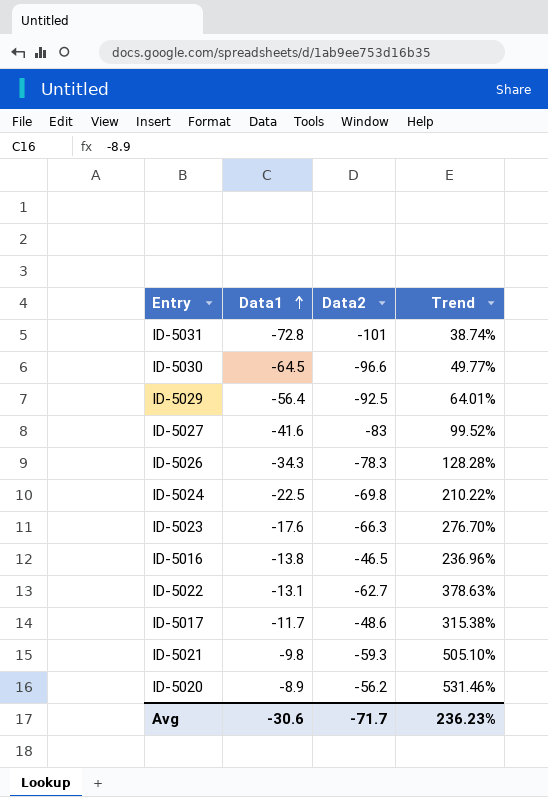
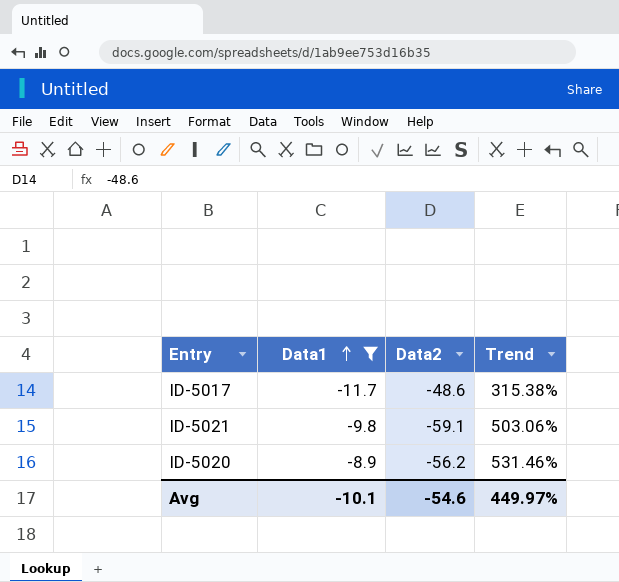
filter: none -> Data1 >= -11.7
ID-5021 | Data2: -59.3 -> -59.1
ID-5021 | Trend: 505.10% -> 503.06%
Avg | Data1: -30.6 -> -10.1
Avg | Data2: -71.7 -> -54.6
Avg | Trend: 236.23% -> 449.97%

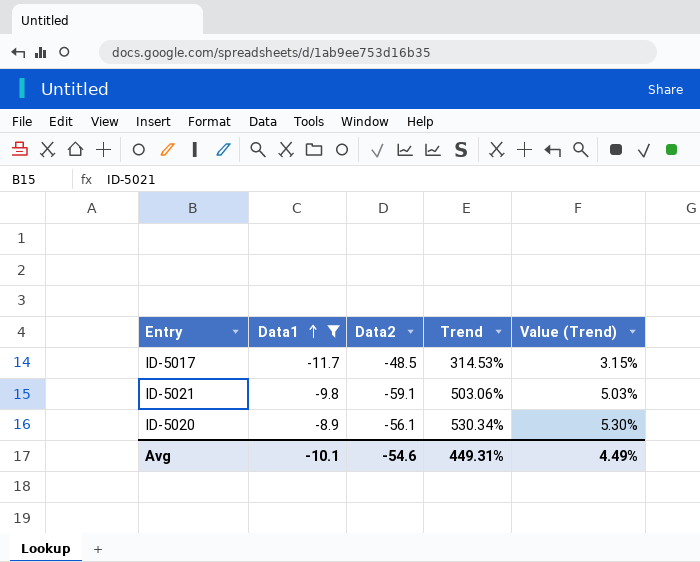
column Value (Trend) | formula: none -> [Trend] * 0.01
ID-5017 | Data2: -48.6 -> -48.5
ID-5017 | Trend: 315.38% -> 314.53%
ID-5020 | Data2: -56.2 -> -56.1
ID-5020 | Trend: 531.46% -> 530.34%
Avg | Trend: 449.97% -> 449.31%

